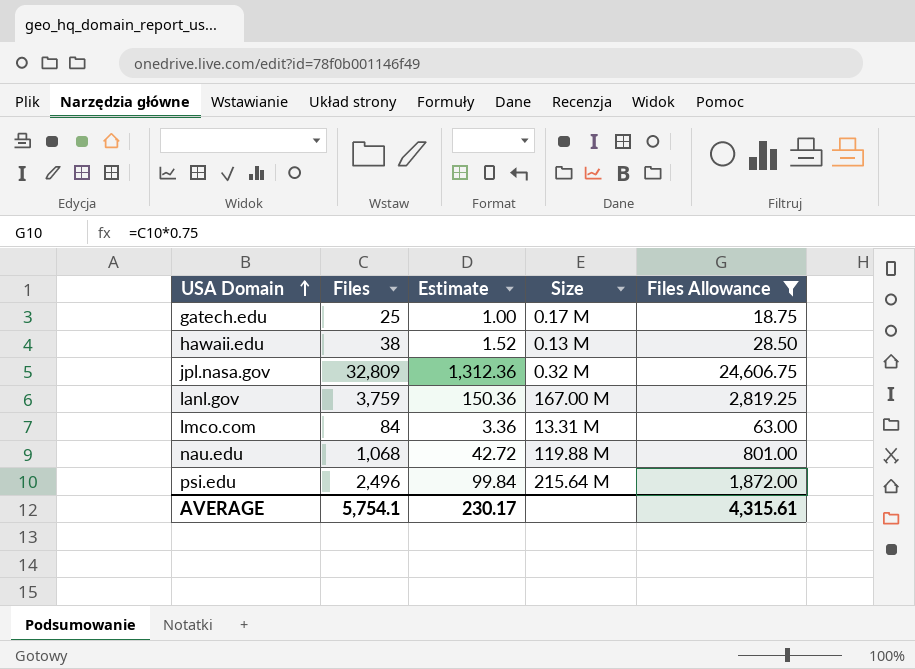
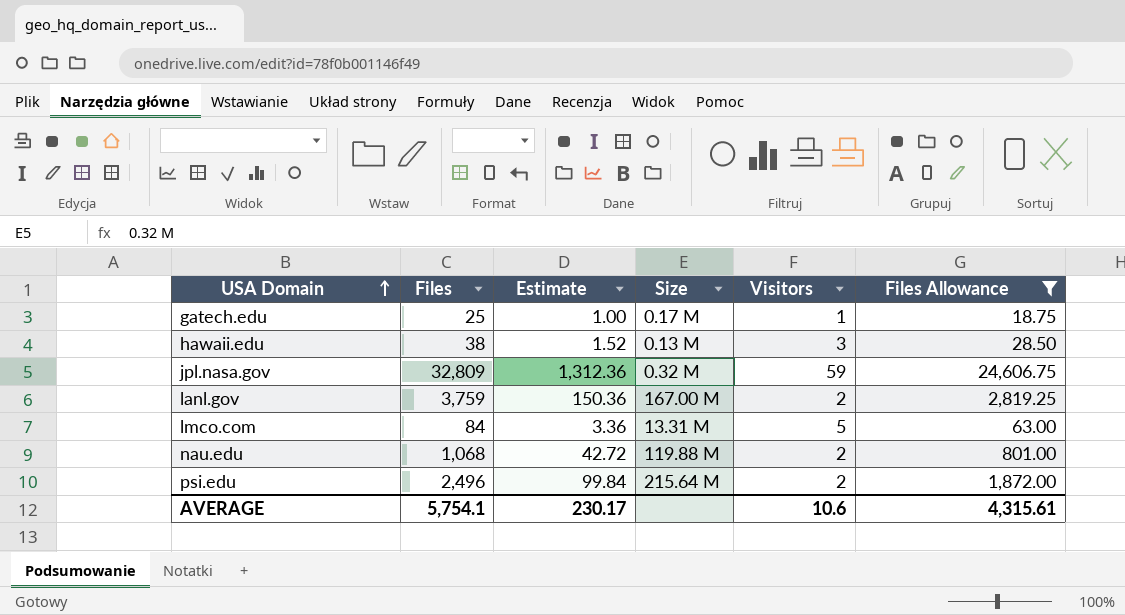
column Visitors | position: none -> 5

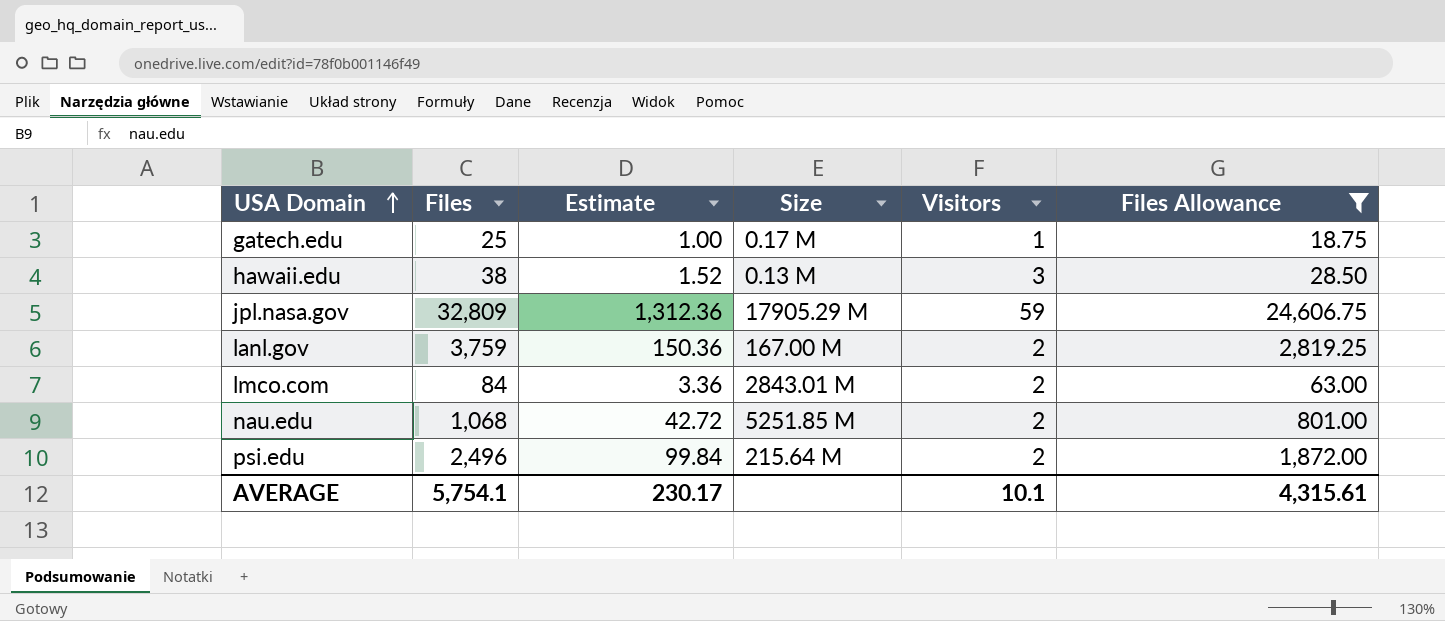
jpl.nasa.gov | Size: 0.32 M -> 17905.29 M
lmco.com | Size: 13.31 M -> 2843.01 M
lmco.com | Visitors: 5 -> 2
nau.edu | Size: 119.88 M -> 5251.85 M
AVERAGE | Visitors: 10.6 -> 10.1

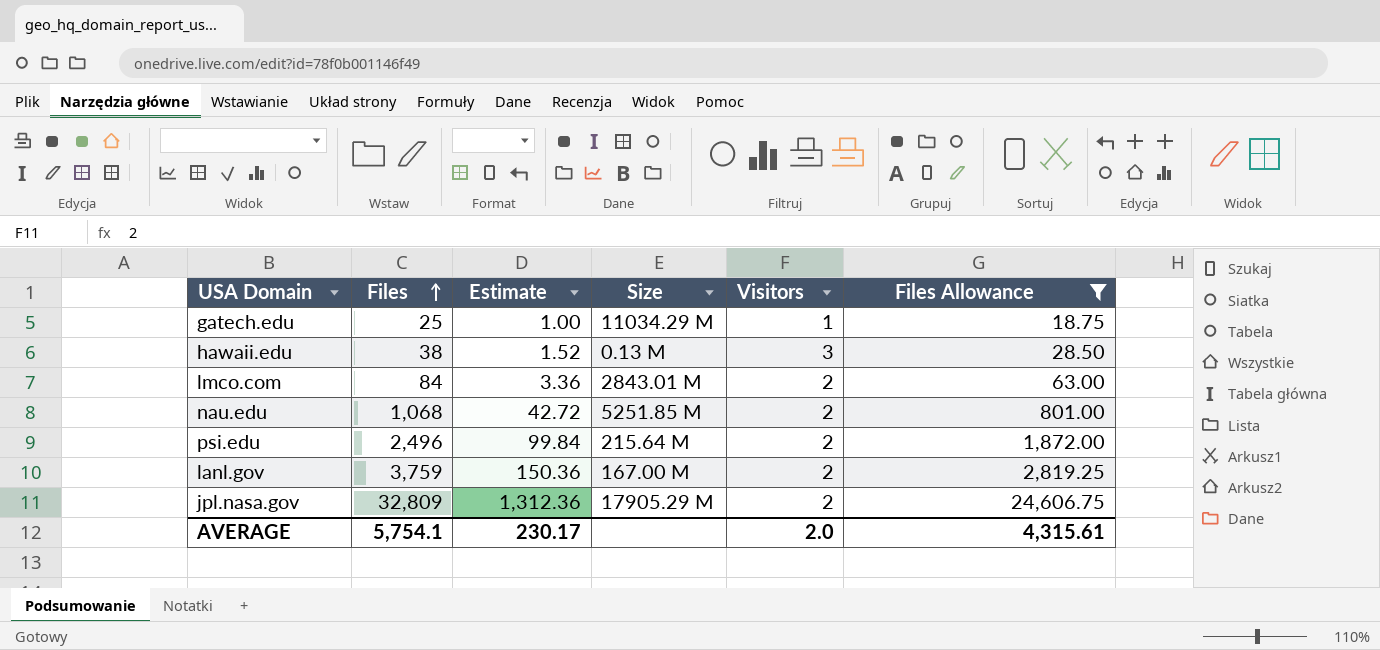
row order: USA Domain ascending -> Files ascending
gatech.edu | Size: 0.17 M -> 11034.29 M
jpl.nasa.gov | Visitors: 59 -> 2
AVERAGE | Visitors: 10.1 -> 2.0

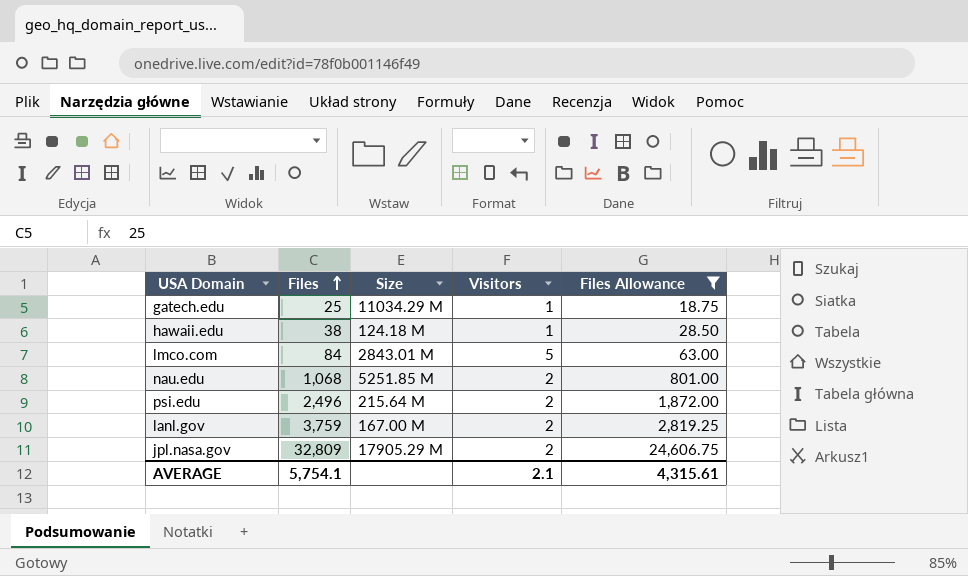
column Estimate | formula: [Files] * 0.04 -> none
hawaii.edu | Size: 0.13 M -> 124.18 M
hawaii.edu | Visitors: 3 -> 1
lmco.com | Visitors: 2 -> 5
AVERAGE | Visitors: 2.0 -> 2.1

